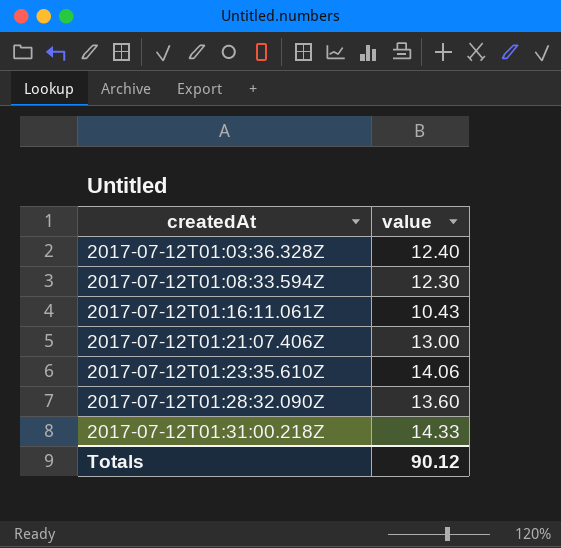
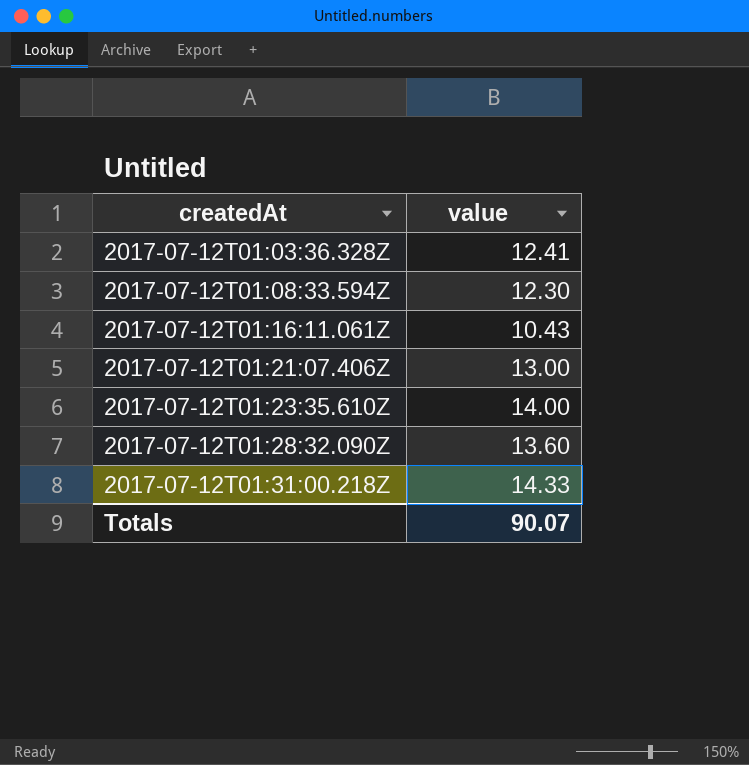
2017-07-12T01:03:36.328Z | value: 12.40 -> 12.41
2017-07-12T01:23:35.610Z | value: 14.06 -> 14.00
Totals | value: 90.12 -> 90.07

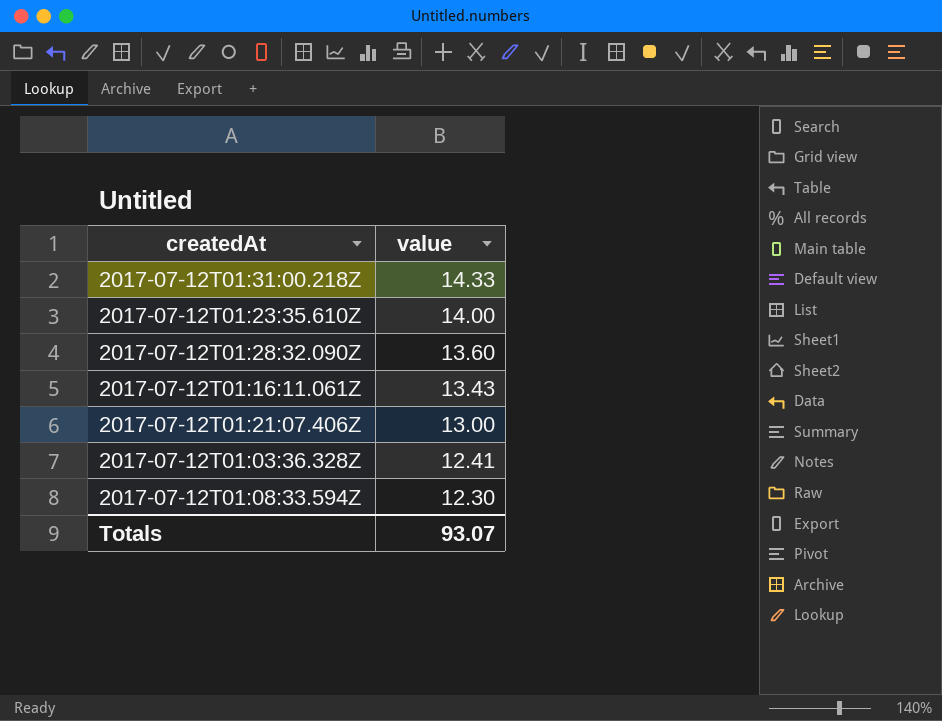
row order: createdAt ascending -> value descending
2017-07-12T01:16:11.061Z | value: 10.43 -> 13.43
Totals | value: 90.07 -> 93.07

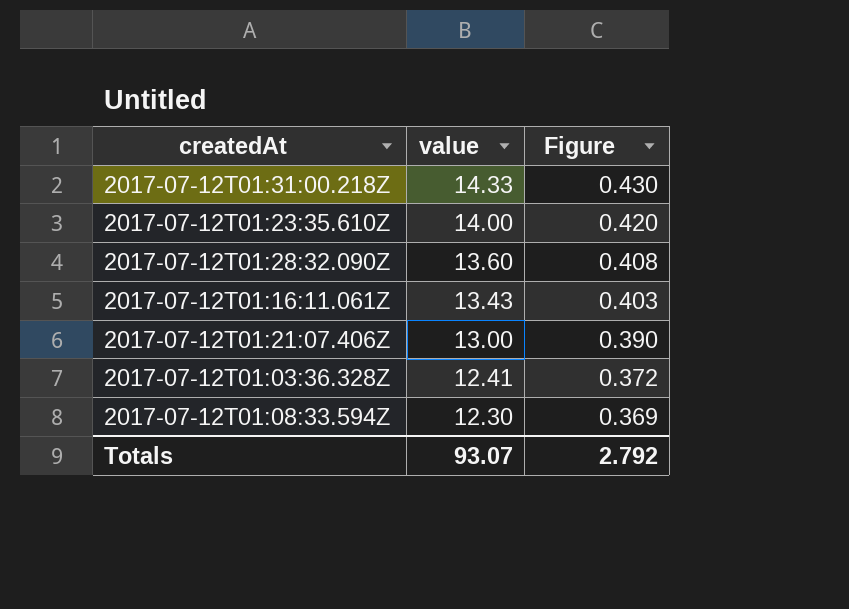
column Figure | formula: none -> [value] * 0.03

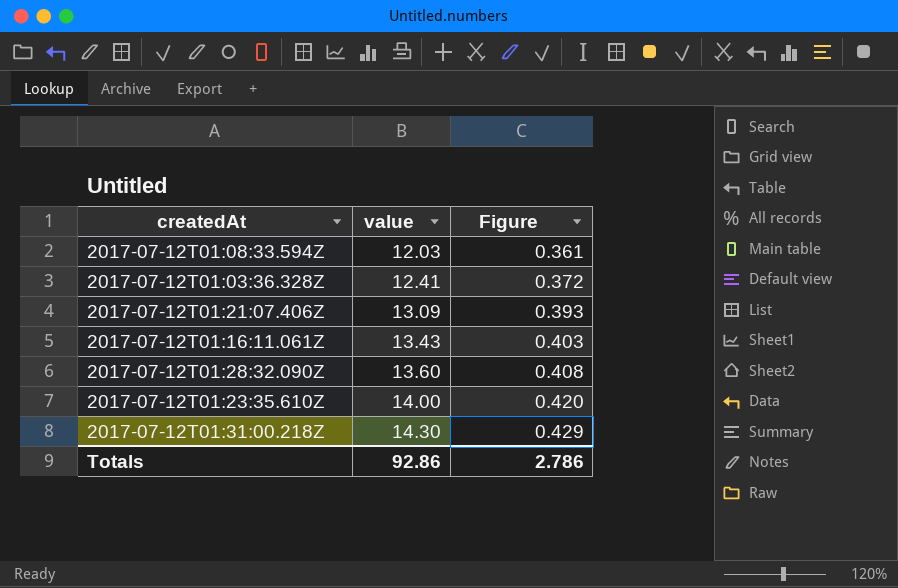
row order: value descending -> value ascending
2017-07-12T01:08:33.594Z | value: 12.30 -> 12.03
2017-07-12T01:08:33.594Z | Figure: 0.369 -> 0.361
2017-07-12T01:21:07.406Z | value: 13.00 -> 13.09
2017-07-12T01:21:07.406Z | Figure: 0.390 -> 0.393
2017-07-12T01:31:00.218Z | value: 14.33 -> 14.30
2017-07-12T01:31:00.218Z | Figure: 0.430 -> 0.429
Totals | value: 93.07 -> 92.86
Totals | Figure: 2.792 -> 2.786

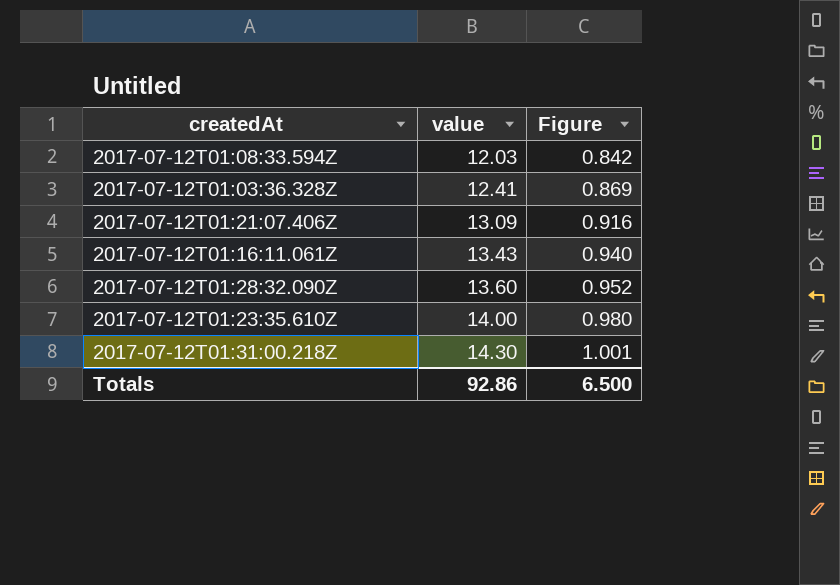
column Figure | formula: [value] * 0.03 -> [value] * 0.07
Totals | Figure: 2.786 -> 6.500

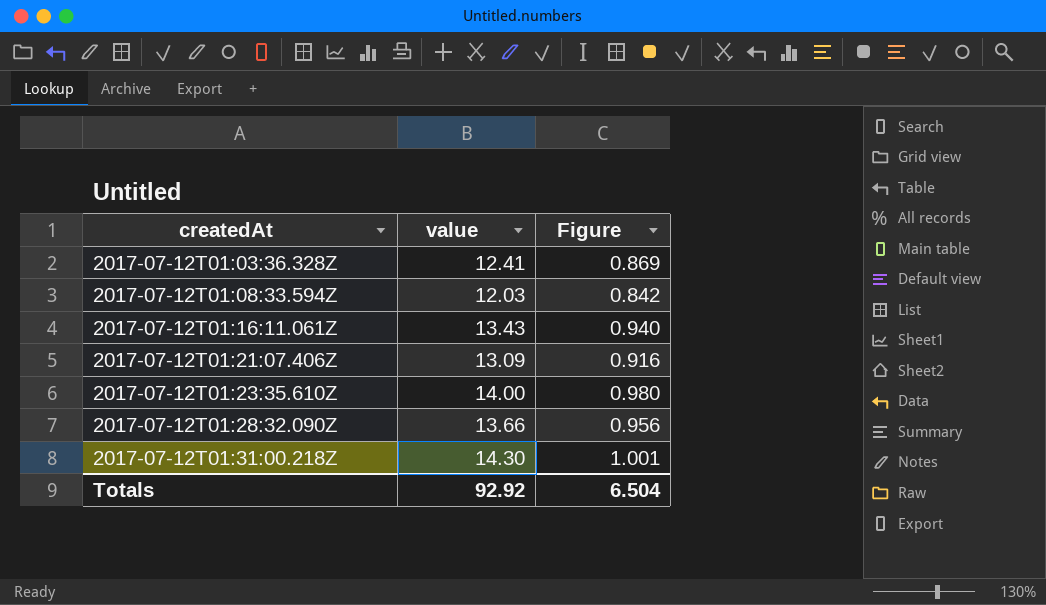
row order: value ascending -> createdAt ascending
2017-07-12T01:28:32.090Z | value: 13.60 -> 13.66
2017-07-12T01:28:32.090Z | Figure: 0.952 -> 0.956
Totals | value: 92.86 -> 92.92
Totals | Figure: 6.500 -> 6.504

